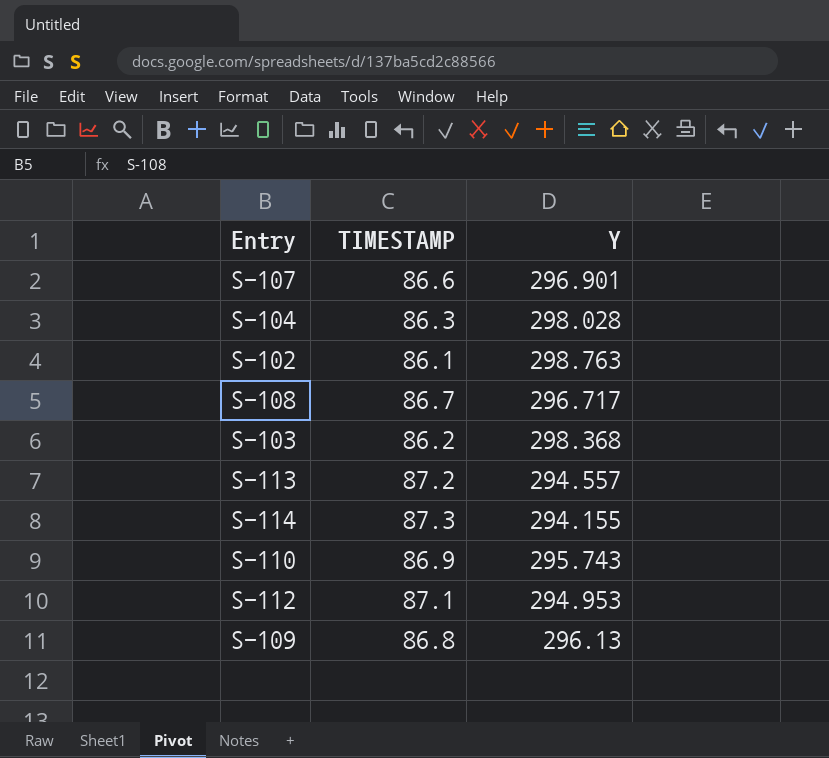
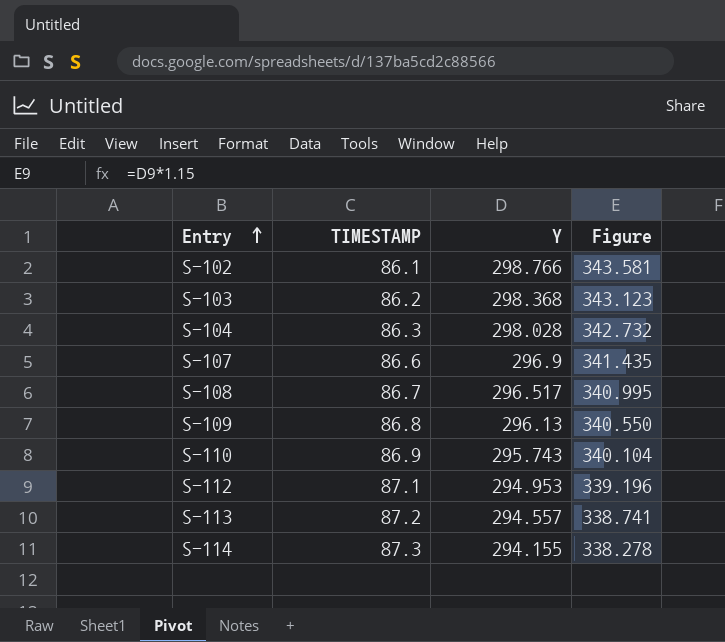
row order: none -> Entry ascending
column Figure | formula: none -> [Y] * 1.15
S-102 | Y: 298.763 -> 298.766
S-107 | Y: 296.901 -> 296.9
S-108 | Y: 296.717 -> 296.517

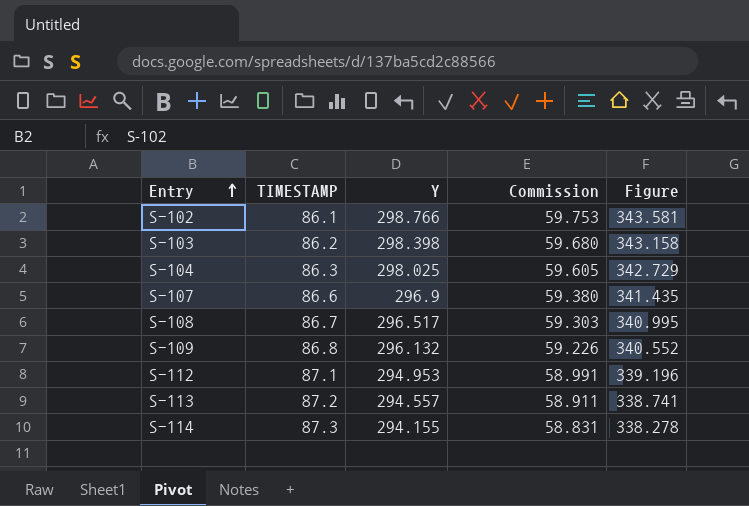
column Commission | formula: none -> [Y] * 0.2
row S-110: 86.9 | 295.743 | 340.104 -> none
S-103 | Y: 298.368 -> 298.398
S-103 | Figure: 343.123 -> 343.158
S-104 | Y: 298.028 -> 298.025
S-104 | Figure: 342.732 -> 342.729
S-109 | Y: 296.13 -> 296.132
S-109 | Figure: 340.550 -> 340.552

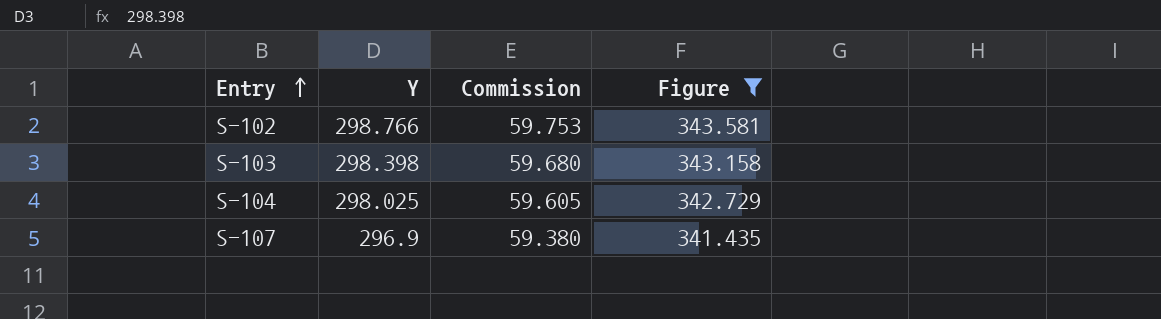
filter: none -> Figure >= 341.435
column TIMESTAMP | position: 2 -> none

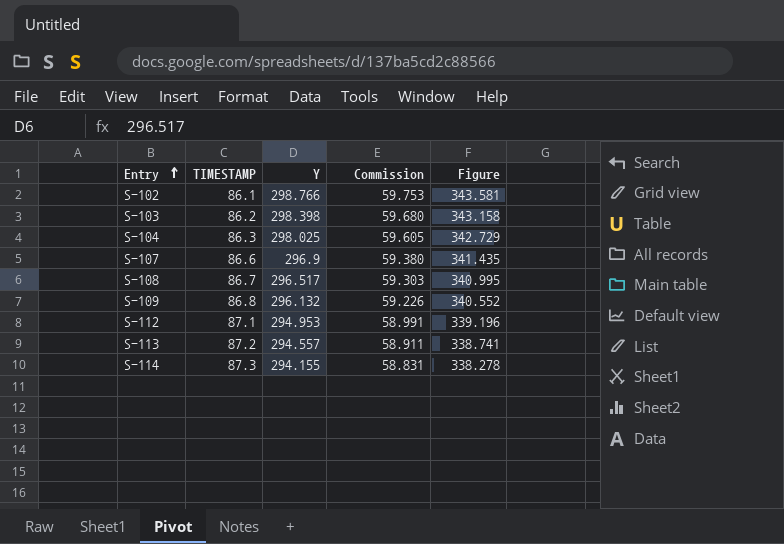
filter: Figure >= 341.435 -> none
column TIMESTAMP | position: none -> 2

